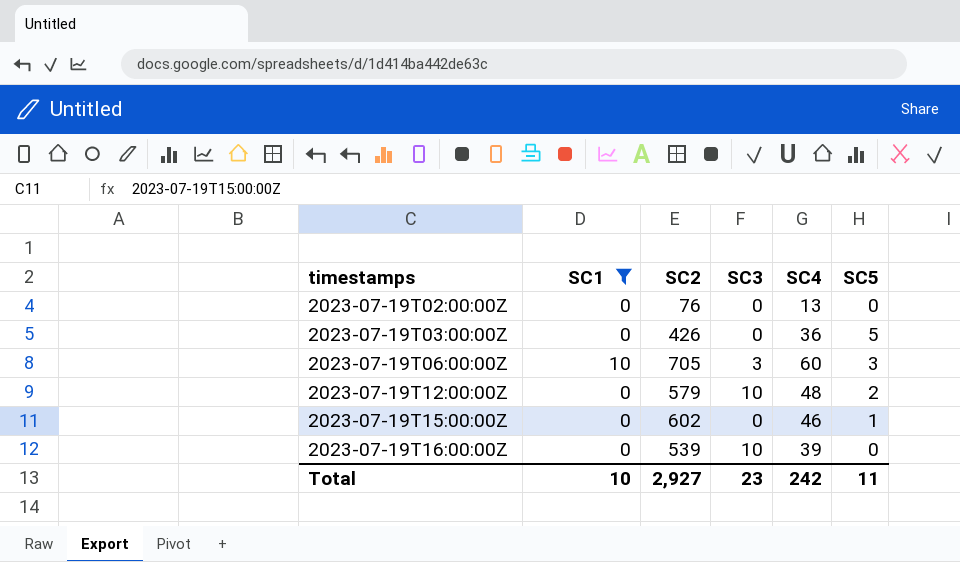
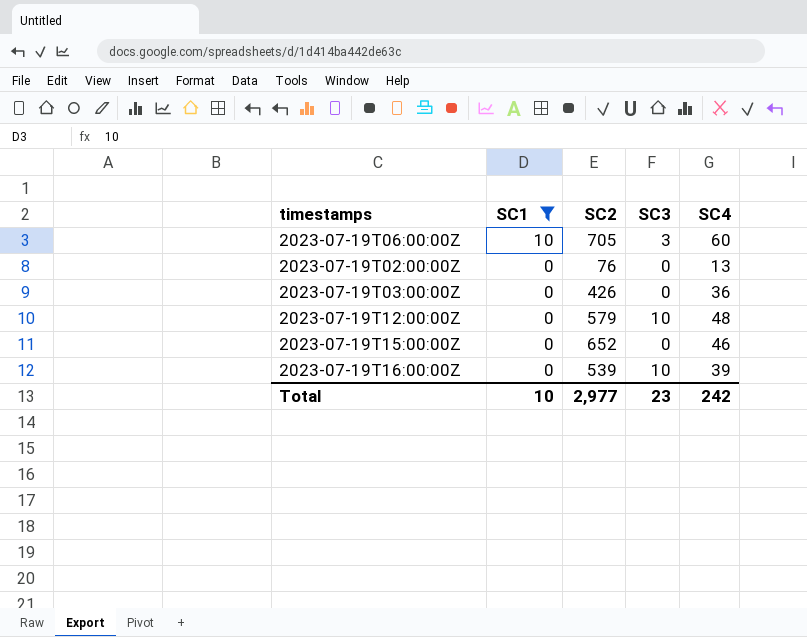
row order: timestamps ascending -> SC1 descending
column SC5 | position: 6 -> none
2023-07-19T15:00:00Z | SC2: 602 -> 652
Total | SC2: 2,927 -> 2,977

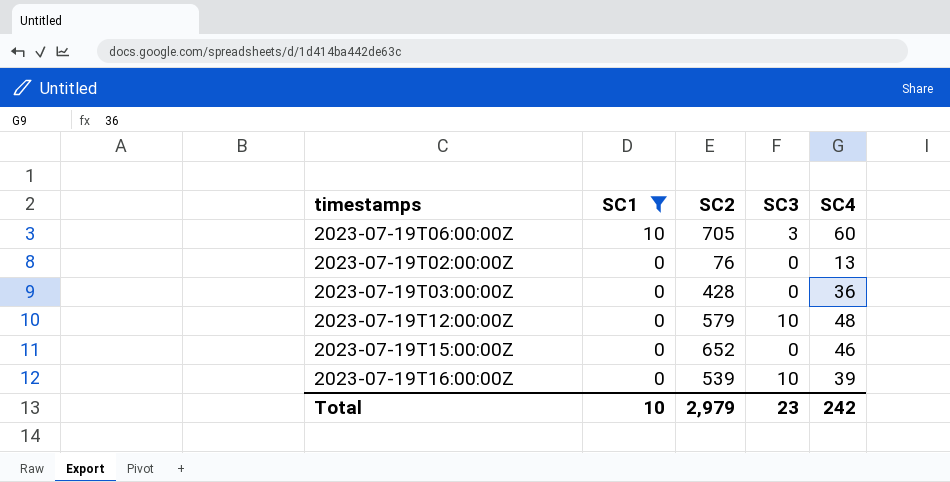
2023-07-19T03:00:00Z | SC2: 426 -> 428
Total | SC2: 2,977 -> 2,979

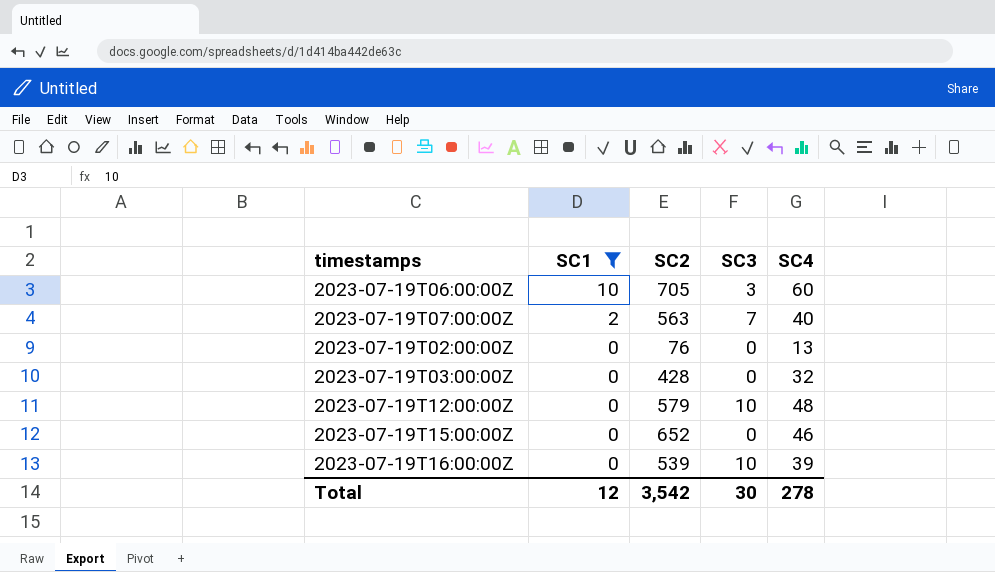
row 2023-07-19T07:00:00Z: none -> 2 | 563 | 7 | 40
2023-07-19T03:00:00Z | SC4: 36 -> 32
Total | SC1: 10 -> 12
Total | SC2: 2,979 -> 3,542
Total | SC3: 23 -> 30
Total | SC4: 242 -> 278

